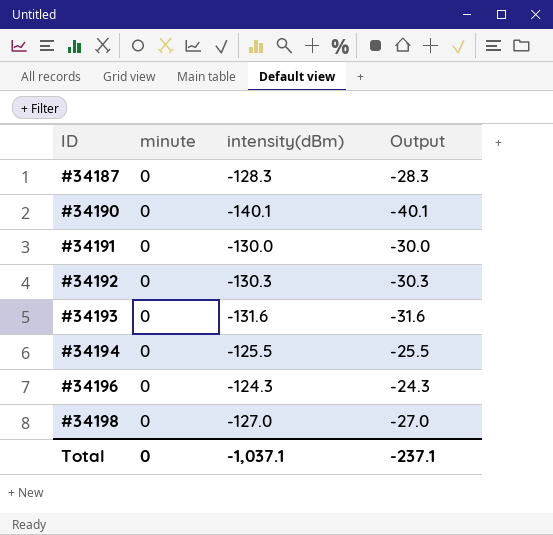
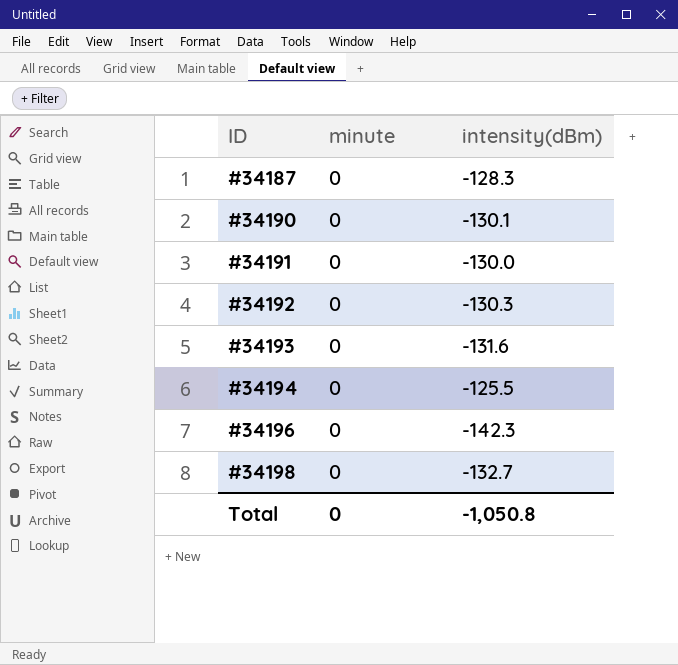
column Output | formula: [intensity(dBm)] + 100 -> none
#34190 | intensity(dBm): -140.1 -> -130.1
#34196 | intensity(dBm): -124.3 -> -142.3
#34198 | intensity(dBm): -127.0 -> -132.7
Total | intensity(dBm): -1,037.1 -> -1,050.8

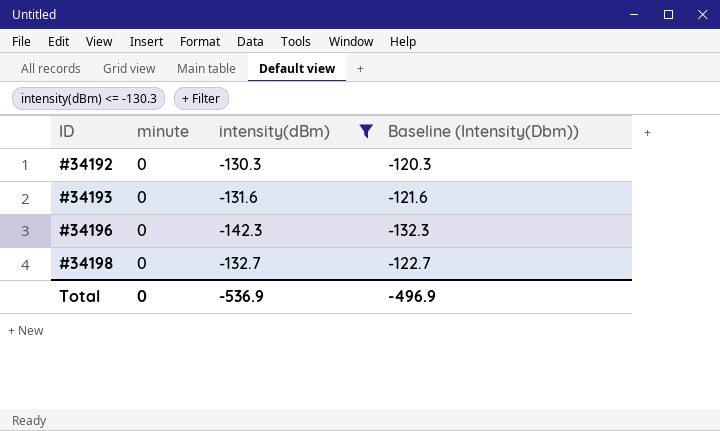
filter: none -> intensity(dBm) <= -130.3
column Baseline (Intensity(Dbm)) | formula: none -> [intensity(dBm)] + 10
Total | intensity(dBm): -1,050.8 -> -536.9

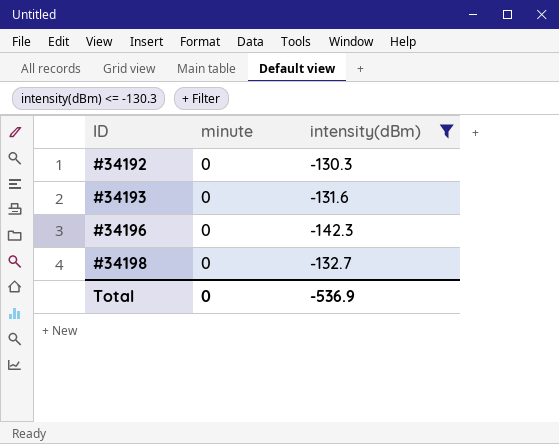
column Baseline (Intensity(Dbm)) | formula: [intensity(dBm)] + 10 -> none

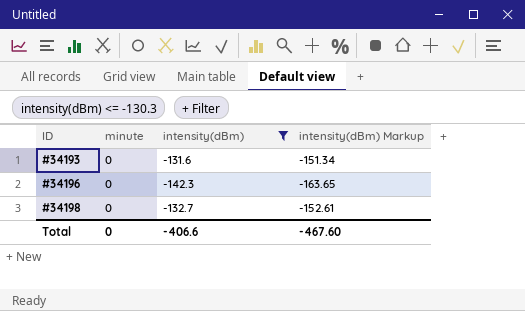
column intensity(dBm) Markup | formula: none -> [intensity(dBm)] * 1.15
row #34192: 0 | -130.3 -> none
Total | intensity(dBm): -536.9 -> -406.6

